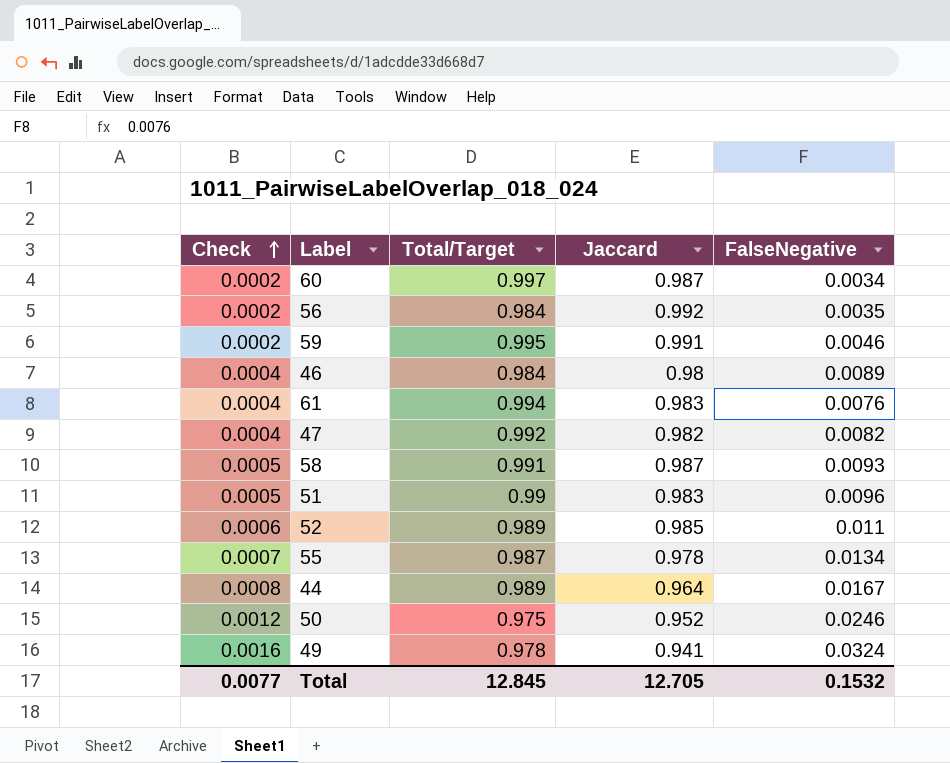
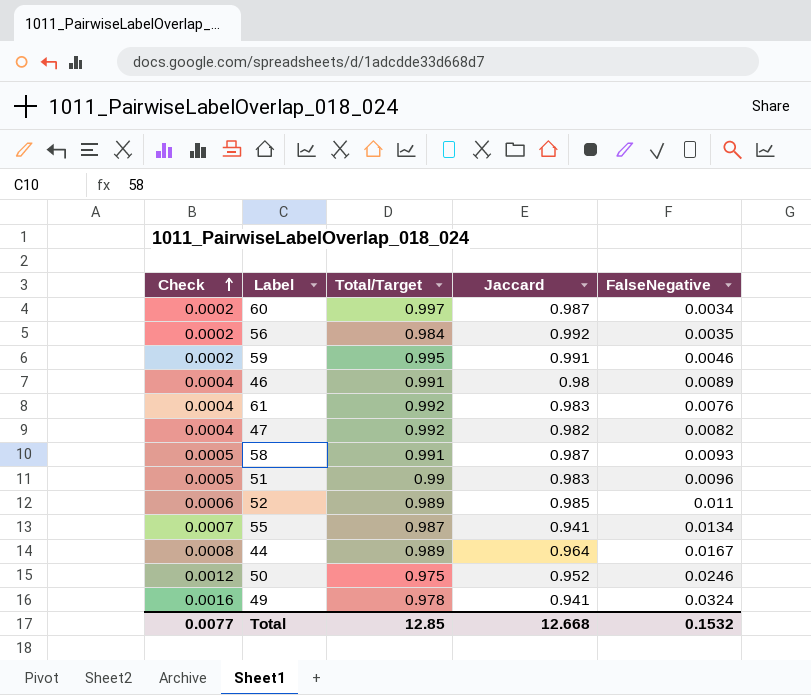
46 | Total/Target: 0.984 -> 0.991
61 | Total/Target: 0.994 -> 0.992
55 | Jaccard: 0.978 -> 0.941
Total | Total/Target: 12.845 -> 12.85
Total | Jaccard: 12.705 -> 12.668

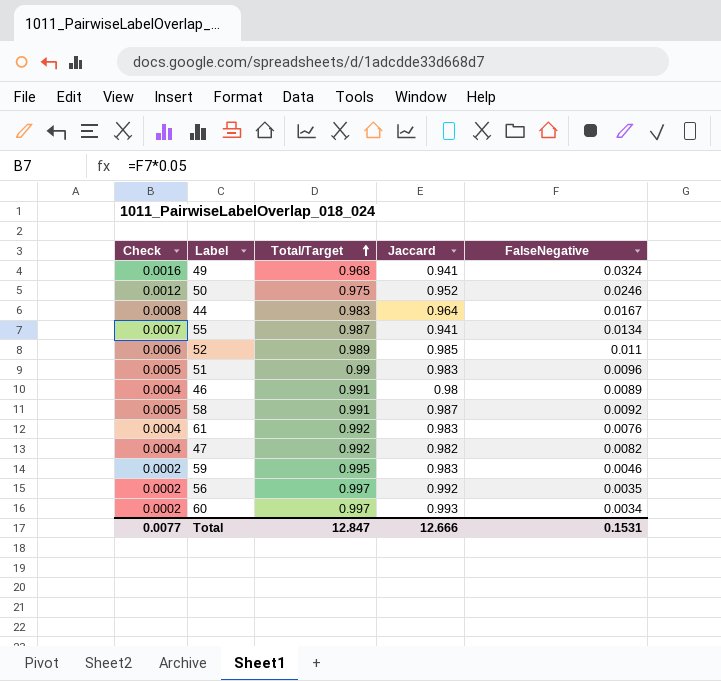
row order: Check ascending -> Total/Target ascending
49 | Total/Target: 0.978 -> 0.968
44 | Total/Target: 0.989 -> 0.983
58 | FalseNegative: 0.0093 -> 0.0092
59 | Jaccard: 0.991 -> 0.983
56 | Total/Target: 0.984 -> 0.997
60 | Jaccard: 0.987 -> 0.993
Total | Total/Target: 12.85 -> 12.847
Total | Jaccard: 12.668 -> 12.666
Total | FalseNegative: 0.1532 -> 0.1531

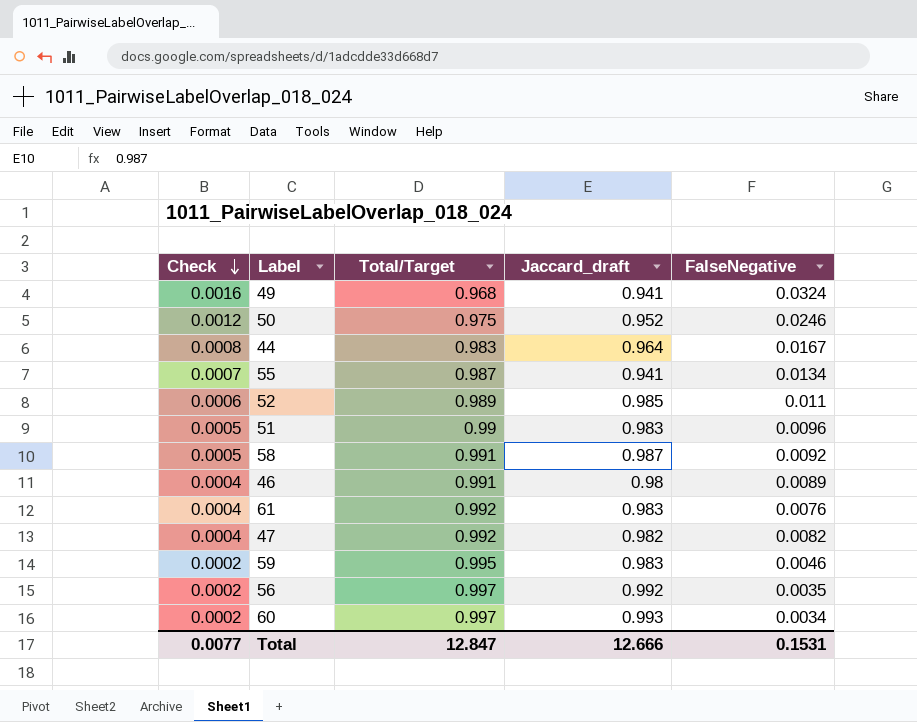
row order: Total/Target ascending -> Check descending
column name: Jaccard -> Jaccard_draft

